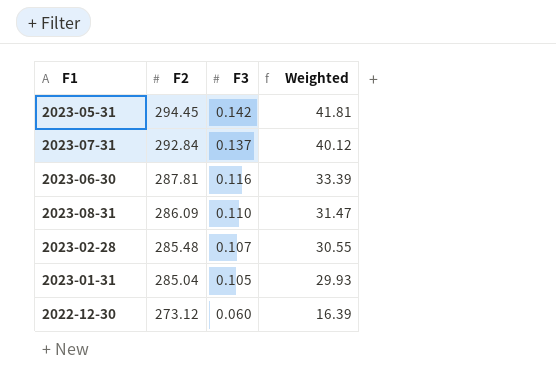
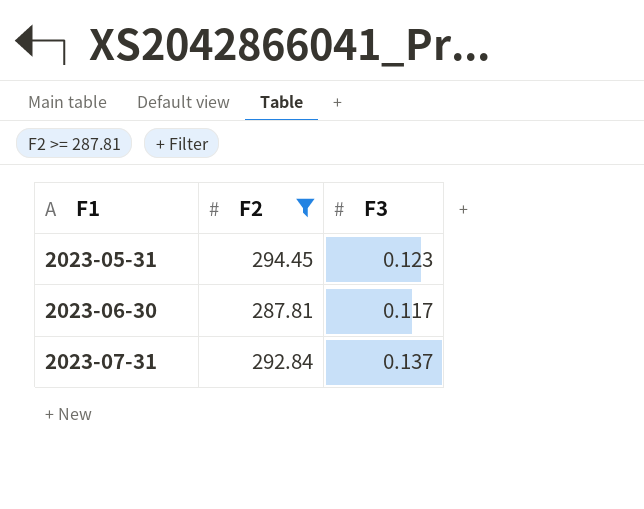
filter: none -> F2 >= 287.81
row order: F2 descending -> F1 ascending
column Weighted | formula: [F2] * [F3] -> none
2023-05-31 | F3: 0.142 -> 0.123
2023-06-30 | F3: 0.116 -> 0.117

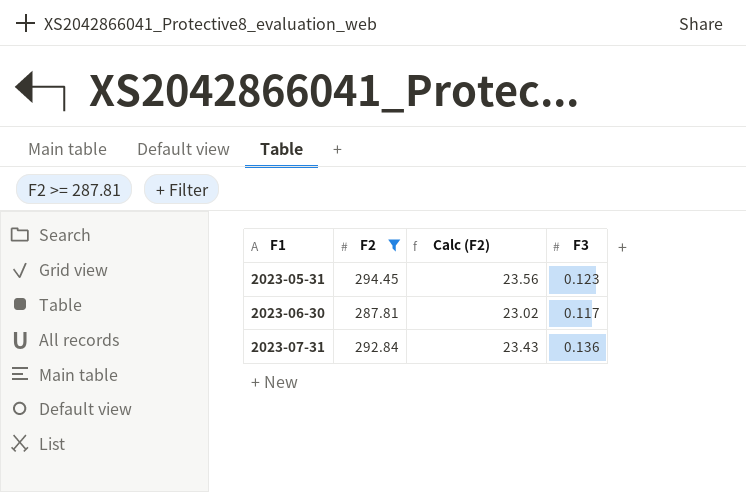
column Calc (F2) | formula: none -> [F2] * 0.08
2023-07-31 | F3: 0.137 -> 0.136

